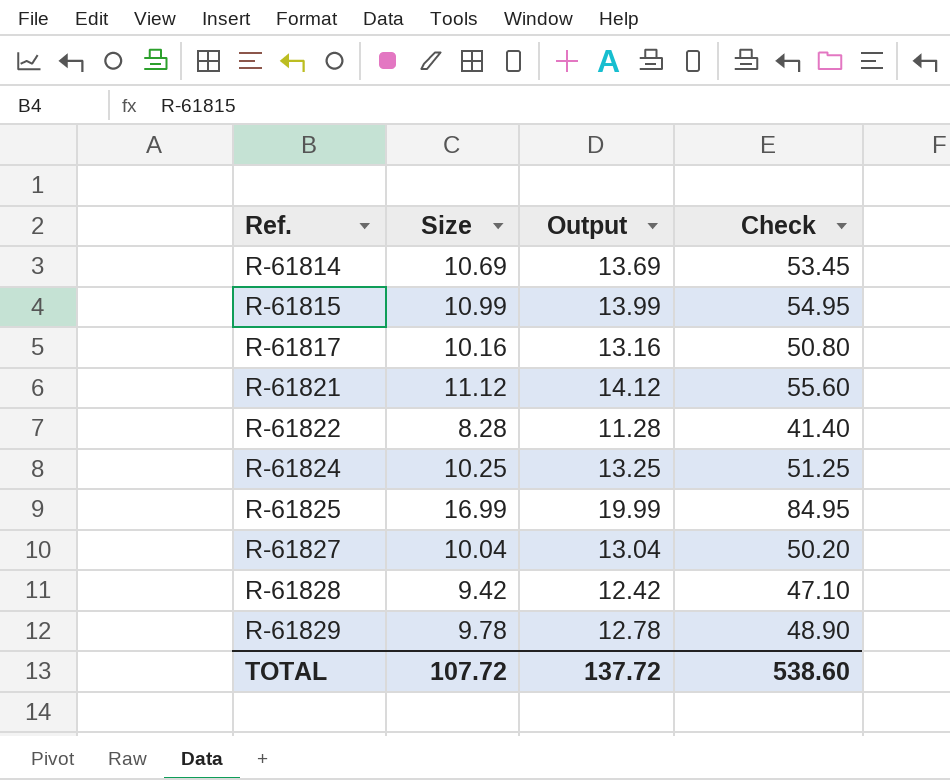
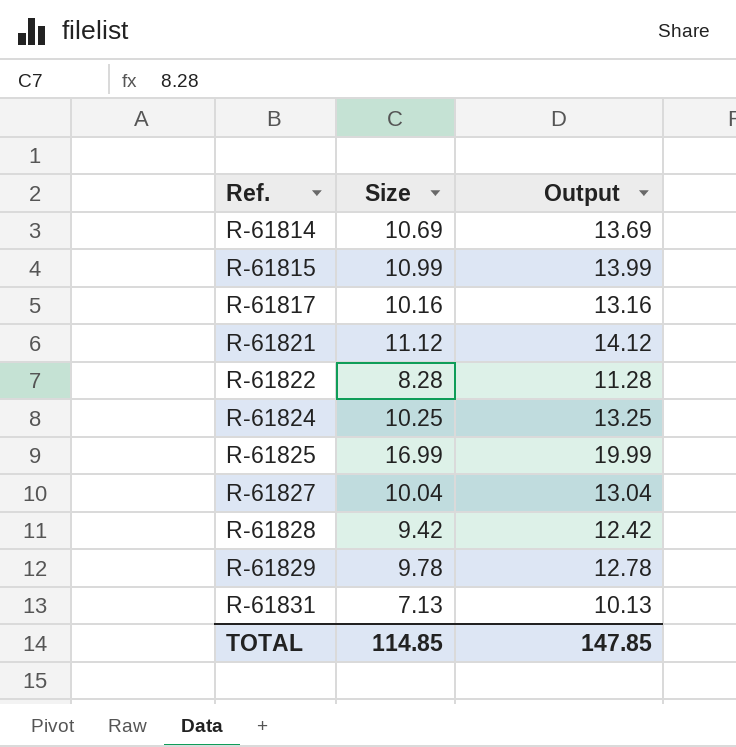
column Check | formula: [Size] * 5 -> none
row R-61831: none -> 7.13 | 10.13
TOTAL | Size: 107.72 -> 114.85
TOTAL | Output: 137.72 -> 147.85

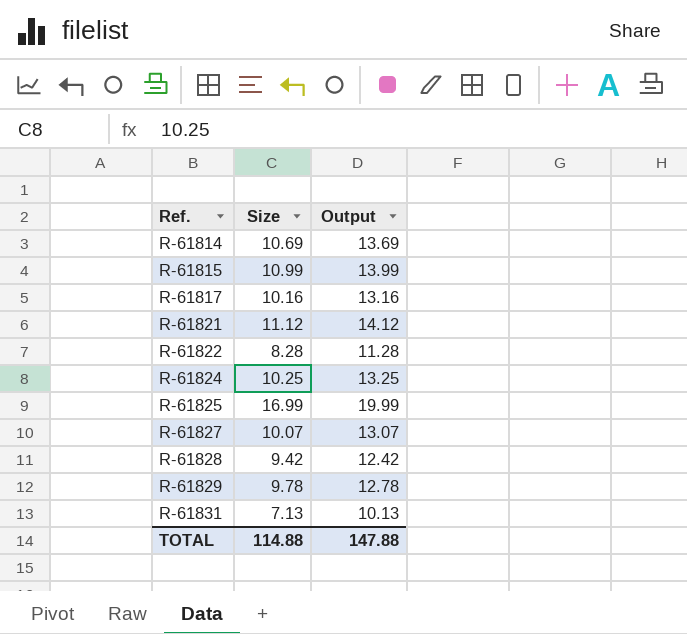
R-61827 | Size: 10.04 -> 10.07
R-61827 | Output: 13.04 -> 13.07
TOTAL | Size: 114.85 -> 114.88
TOTAL | Output: 147.85 -> 147.88

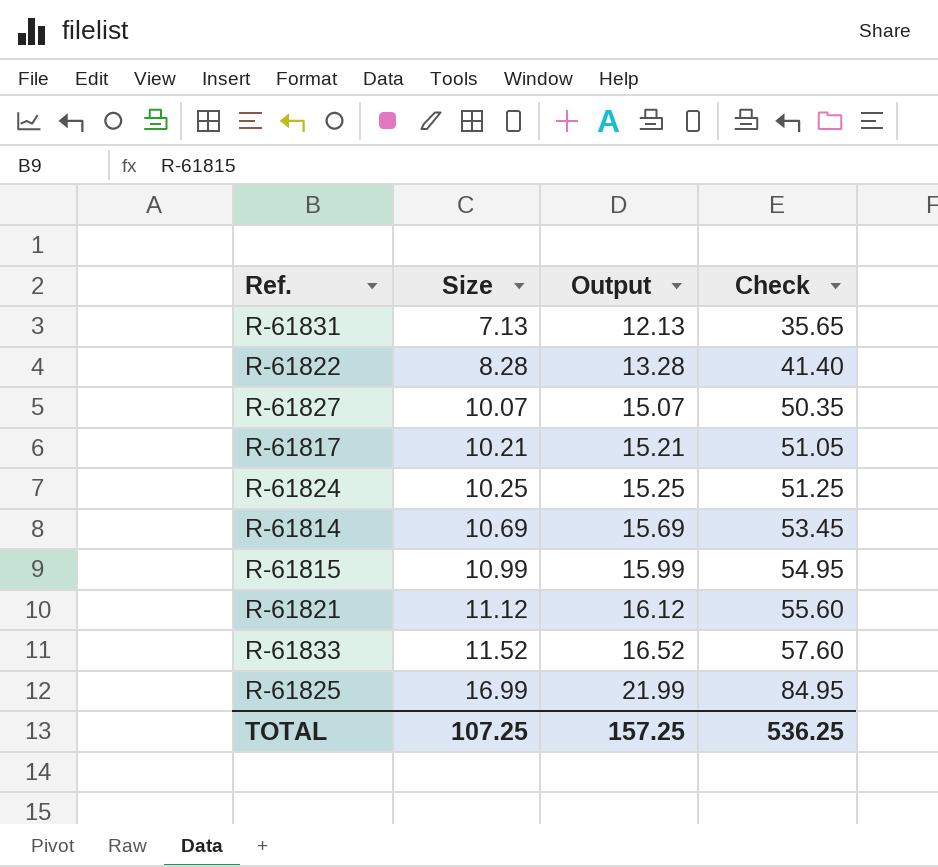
row order: Ref. ascending -> Size ascending
column Output | formula: [Size] + 3 -> [Size] + 5
column Check | formula: none -> [Size] * 5
row R-61828: 9.42 | 12.42 -> none
row R-61829: 9.78 | 12.78 -> none
R-61817 | Size: 10.16 -> 10.21
row R-61833: none -> 11.52 | 16.52 | 57.60
TOTAL | Size: 114.88 -> 107.25
TOTAL | Output: 147.88 -> 157.25

